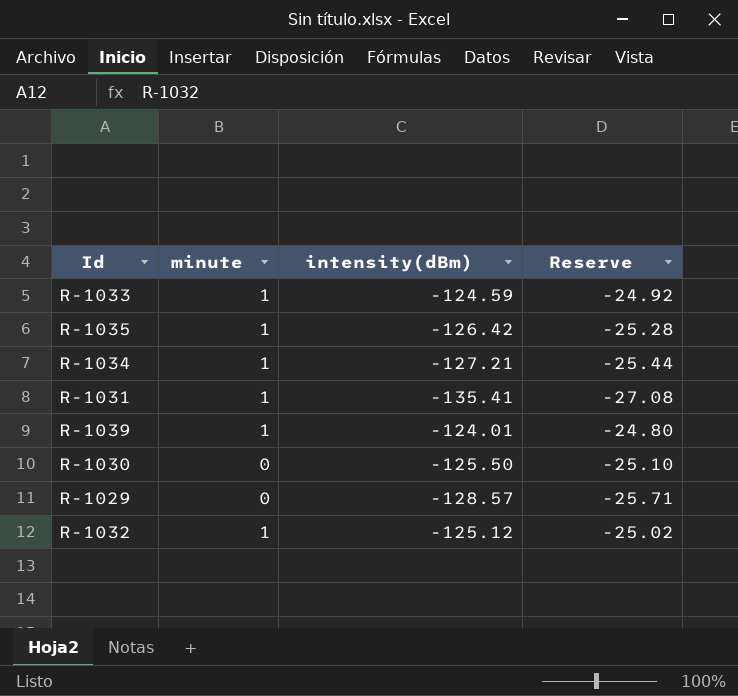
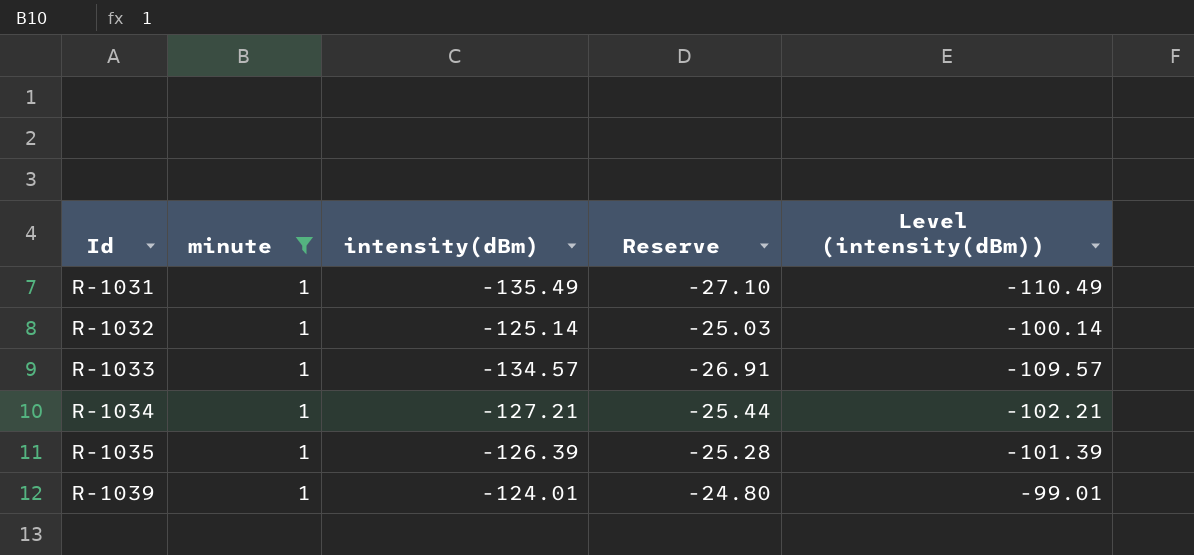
filter: none -> minute = 1
row order: none -> Id ascending
column Level (intensity(dBm)) | formula: none -> [intensity(dBm)] + 25
R-1031 | intensity(dBm): -135.41 -> -135.49
R-1031 | Reserve: -27.08 -> -27.10
R-1032 | intensity(dBm): -125.12 -> -125.14
R-1032 | Reserve: -25.02 -> -25.03
R-1033 | intensity(dBm): -124.59 -> -134.57
R-1033 | Reserve: -24.92 -> -26.91
R-1035 | intensity(dBm): -126.42 -> -126.39

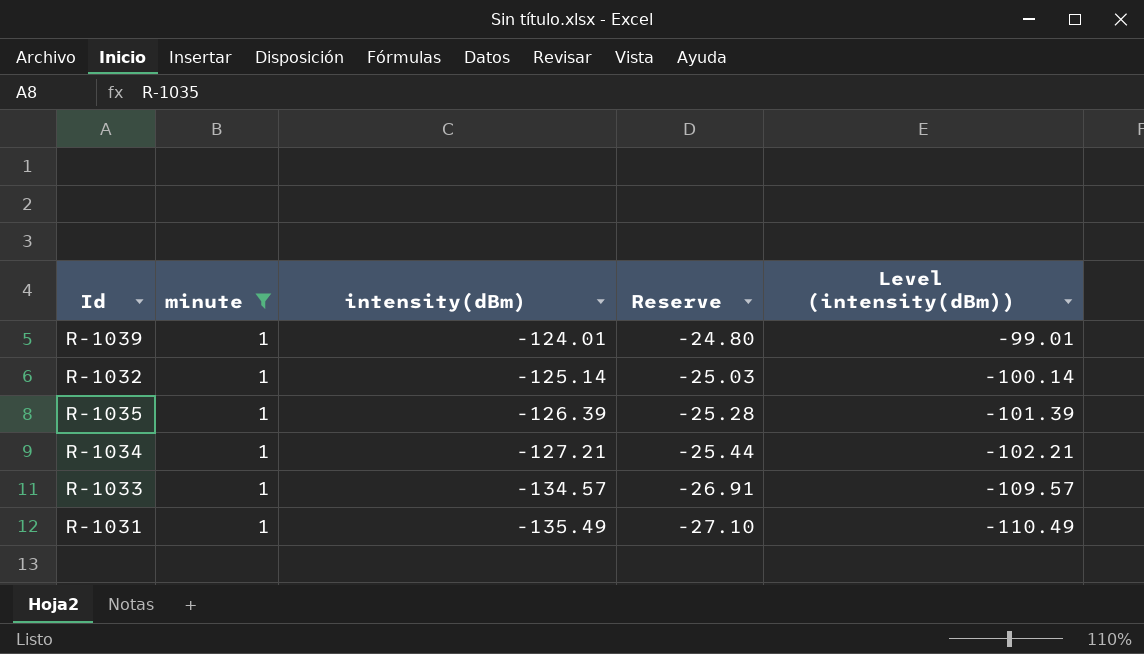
row order: Id ascending -> intensity(dBm) descending

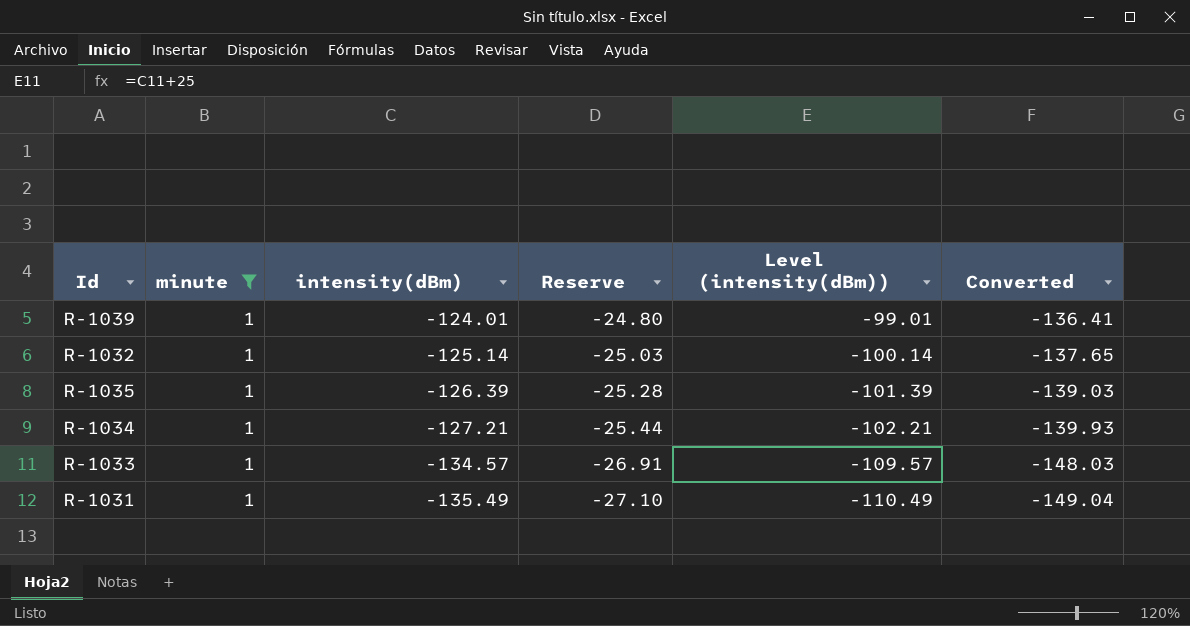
column Converted | formula: none -> [intensity(dBm)] * 1.1

